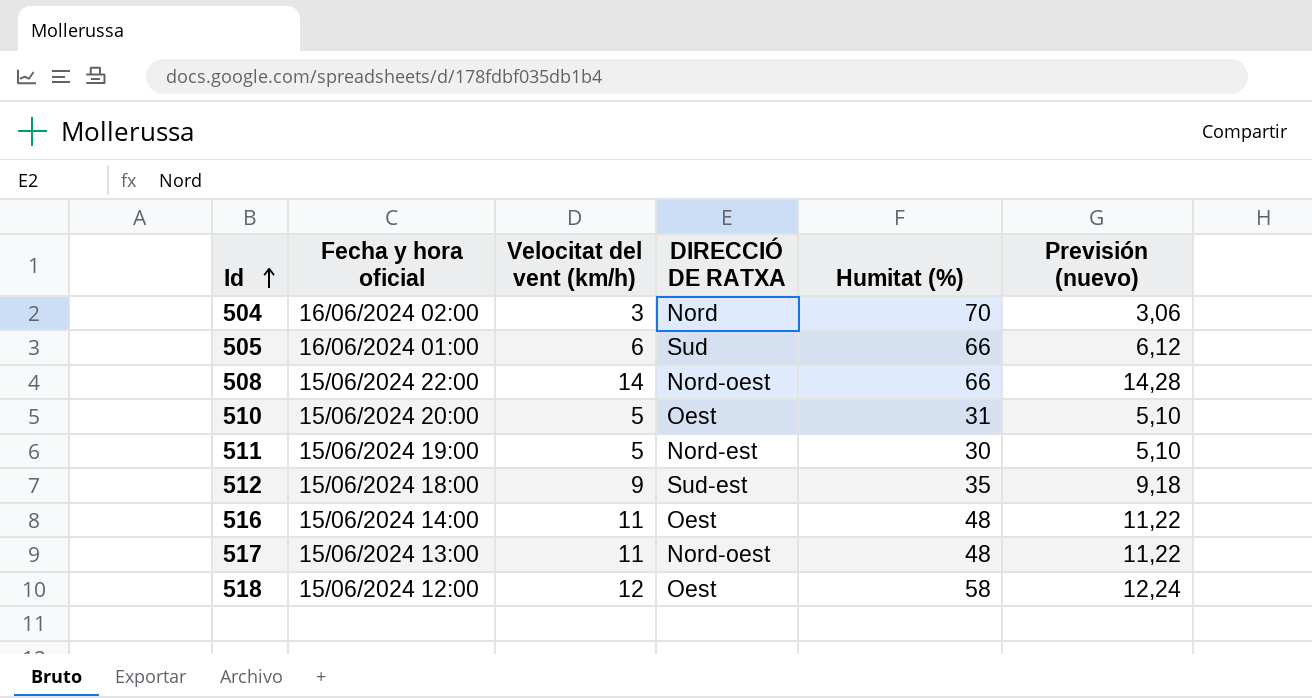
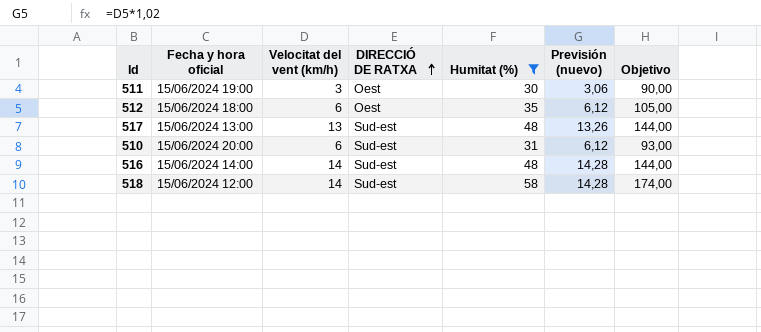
filter: none -> Humitat (%) <= 58
row order: Id ascending -> DIRECCIÓ DE RATXA ascending
column Objetivo | formula: none -> [Humitat (%)] * 3
511 | Velocitat del vent (km/h): 5 -> 3
511 | DIRECCIÓ DE RATXA: Nord-est -> Oest
511 | Previsión (nuevo): 5,10 -> 3,06
512 | Velocitat del vent (km/h): 9 -> 6
512 | DIRECCIÓ DE RATXA: Sud-est -> Oest
512 | Previsión (nuevo): 9,18 -> 6,12
517 | Velocitat del vent (km/h): 11 -> 13
517 | DIRECCIÓ DE RATXA: Nord-oest -> Sud-est
517 | Previsión (nuevo): 11,22 -> 13,26
510 | Velocitat del vent (km/h): 5 -> 6
510 | DIRECCIÓ DE RATXA: Oest -> Sud-est
510 | Previsión (nuevo): 5,10 -> 6,12
516 | Velocitat del vent (km/h): 11 -> 14
516 | DIRECCIÓ DE RATXA: Oest -> Sud-est
516 | Previsión (nuevo): 11,22 -> 14,28
518 | Velocitat del vent (km/h): 12 -> 14
518 | DIRECCIÓ DE RATXA: Oest -> Sud-est
518 | Previsión (nuevo): 12,24 -> 14,28

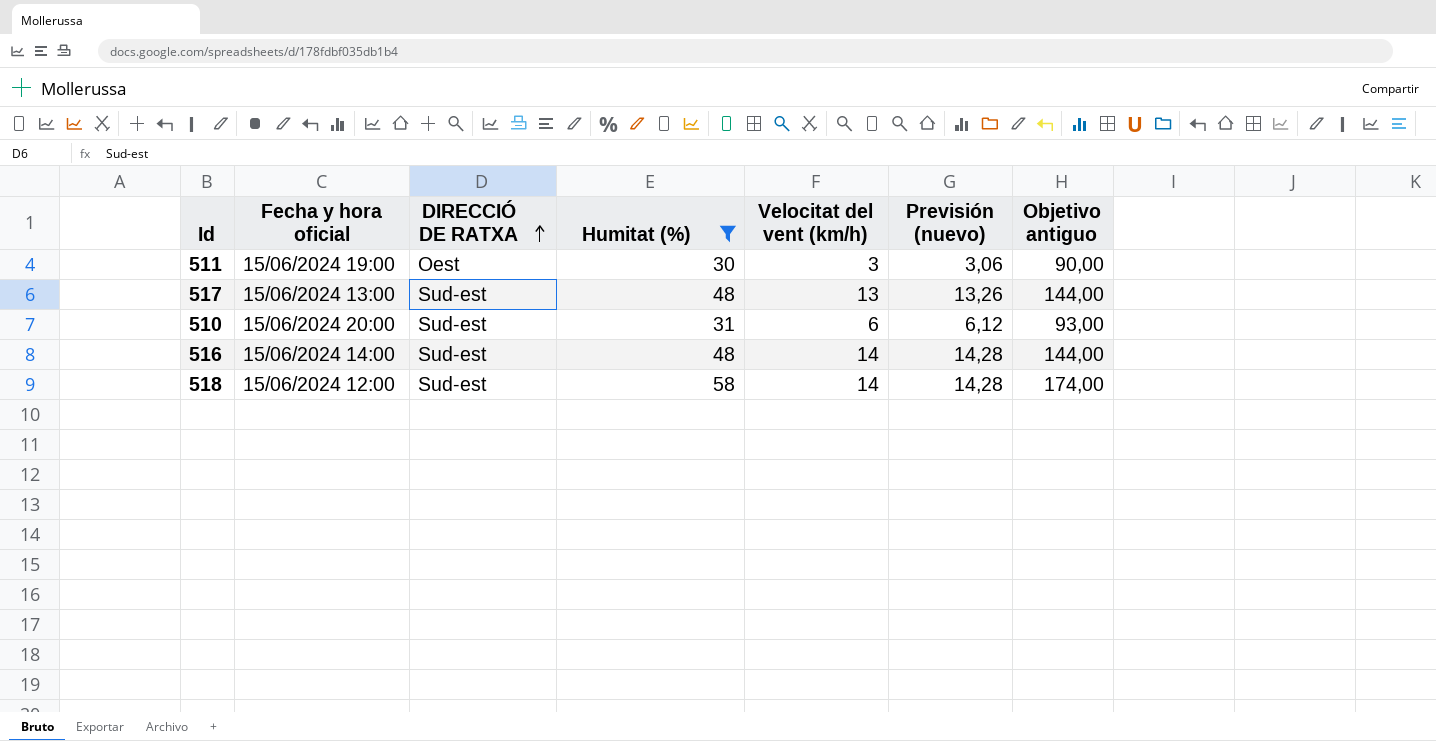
column Velocitat del vent (km/h) | position: 3 -> 5
column name: Objetivo -> Objetivo antiguo
row 512: 15/06/2024 18:00 | 6 | Oest | 35 | 6,12 | 105,00 -> none

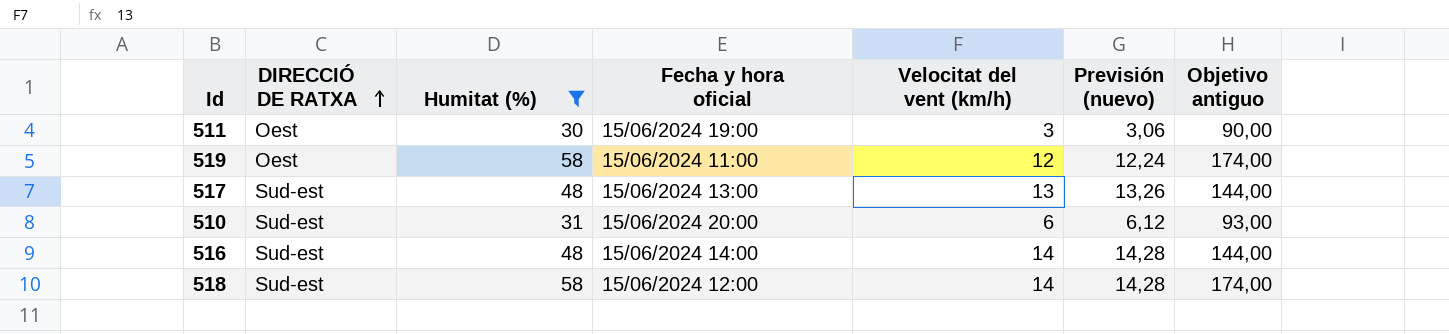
column Fecha y hora oficial | position: 2 -> 4
row 519: none -> Oest | 58 | 15/06/2024 11:00 | 12 | 12,24 | 174,00

